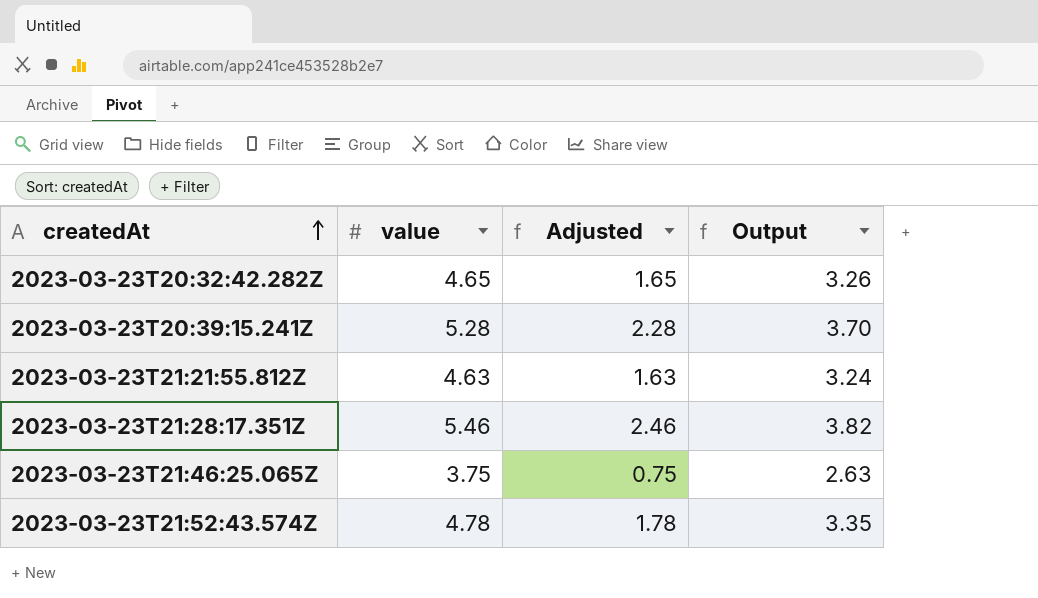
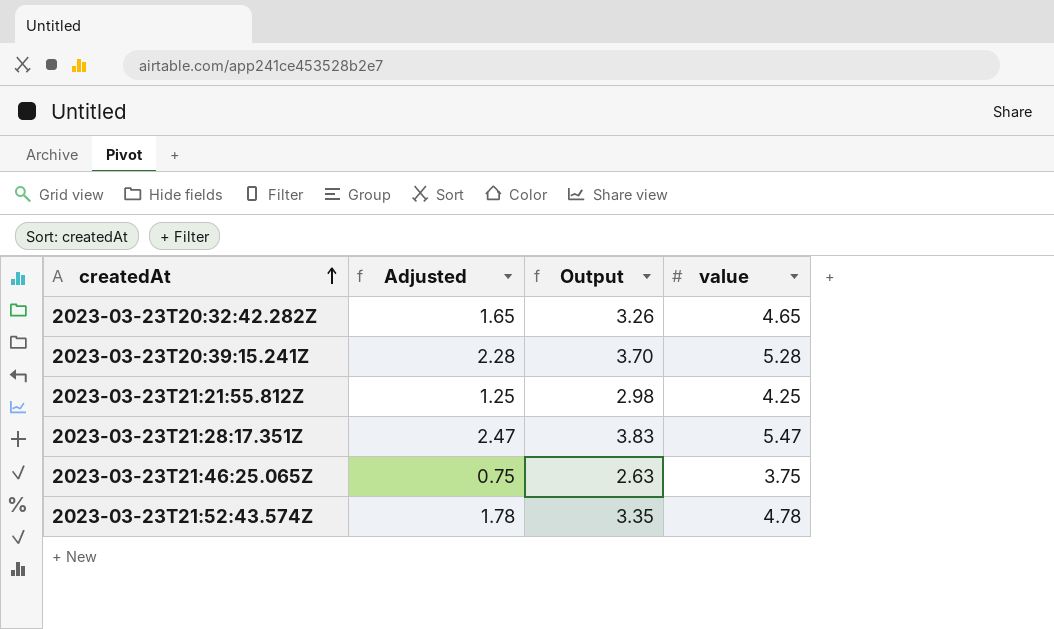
column value | position: 2 -> 4
2023-03-23T21:21:55.812Z | Adjusted: 1.63 -> 1.25
2023-03-23T21:21:55.812Z | Output: 3.24 -> 2.98
2023-03-23T21:21:55.812Z | value: 4.63 -> 4.25
2023-03-23T21:28:17.351Z | Adjusted: 2.46 -> 2.47
2023-03-23T21:28:17.351Z | Output: 3.82 -> 3.83
2023-03-23T21:28:17.351Z | value: 5.46 -> 5.47

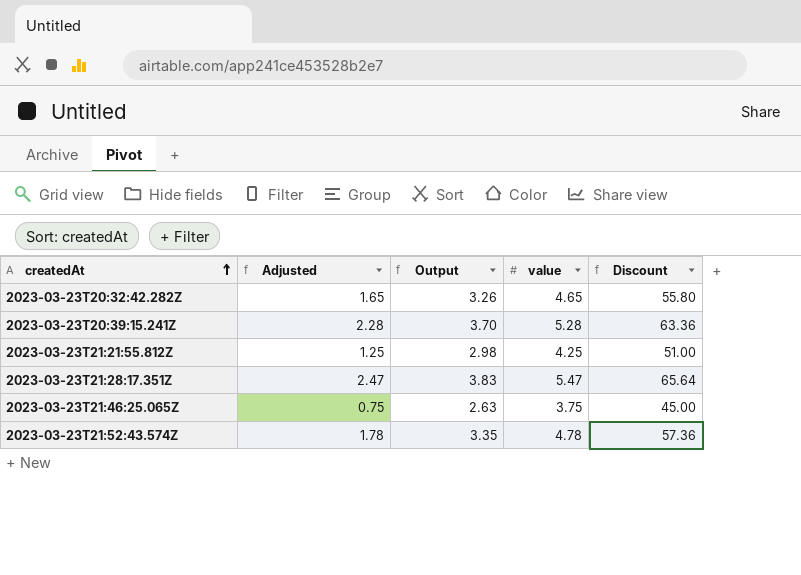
column Discount | formula: none -> [value] * 12

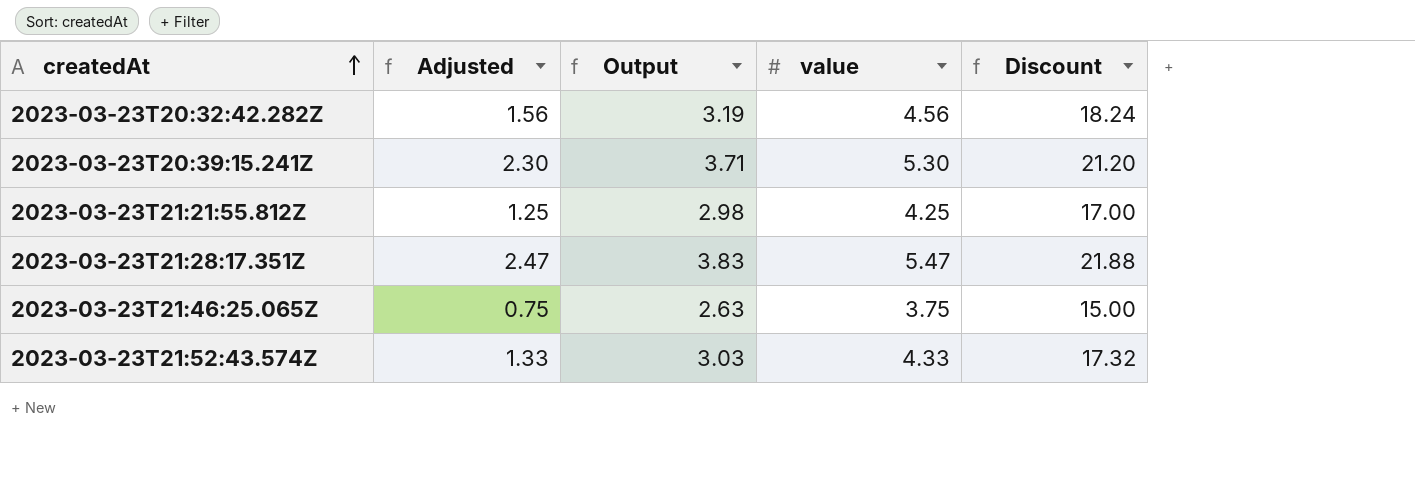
column Discount | formula: [value] * 12 -> [value] * 4
2023-03-23T20:32:42.282Z | Adjusted: 1.65 -> 1.56
2023-03-23T20:32:42.282Z | Output: 3.26 -> 3.19
2023-03-23T20:32:42.282Z | value: 4.65 -> 4.56
2023-03-23T20:39:15.241Z | Adjusted: 2.28 -> 2.30
2023-03-23T20:39:15.241Z | Output: 3.70 -> 3.71
2023-03-23T20:39:15.241Z | value: 5.28 -> 5.30
2023-03-23T21:52:43.574Z | Adjusted: 1.78 -> 1.33
2023-03-23T21:52:43.574Z | Output: 3.35 -> 3.03
2023-03-23T21:52:43.574Z | value: 4.78 -> 4.33

